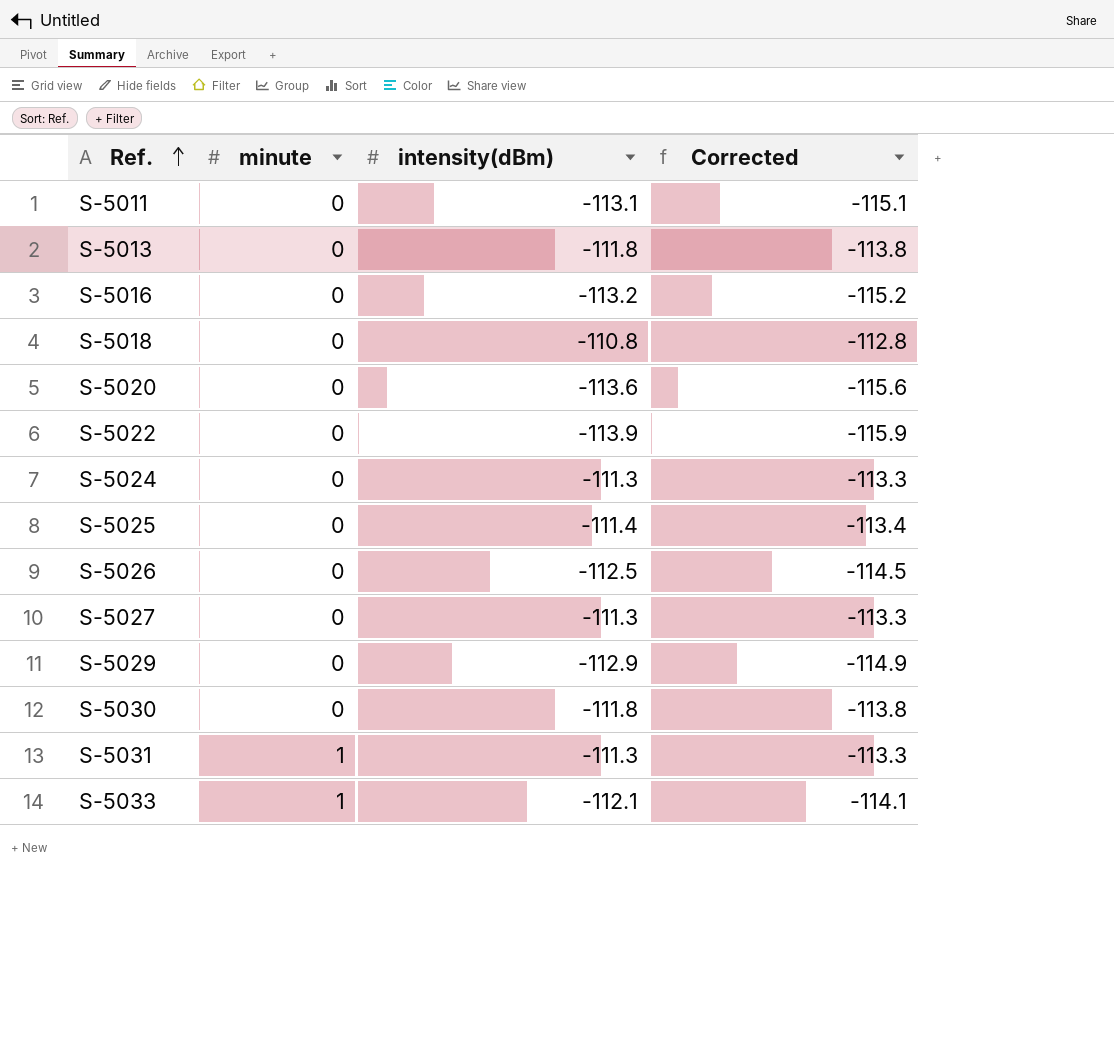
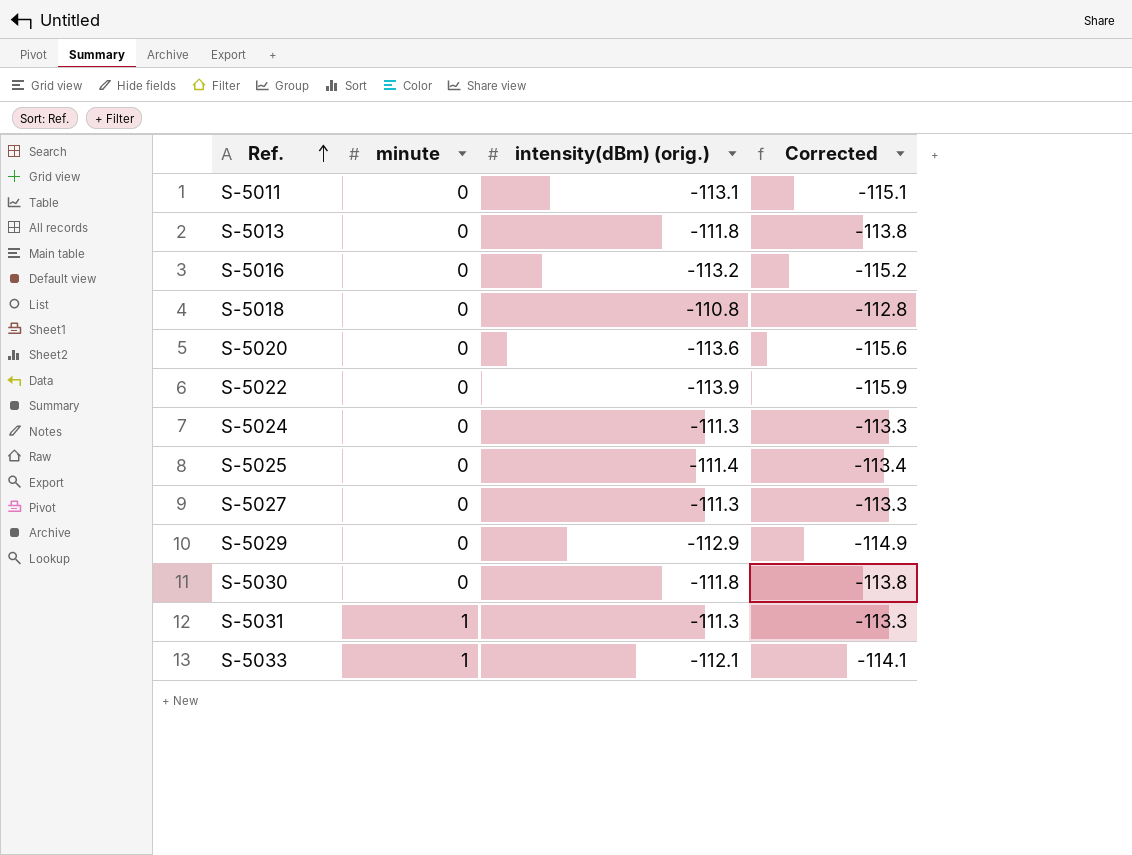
column name: intensity(dBm) -> intensity(dBm) (orig.)
row S-5026: 0 | -112.5 | -114.5 -> none

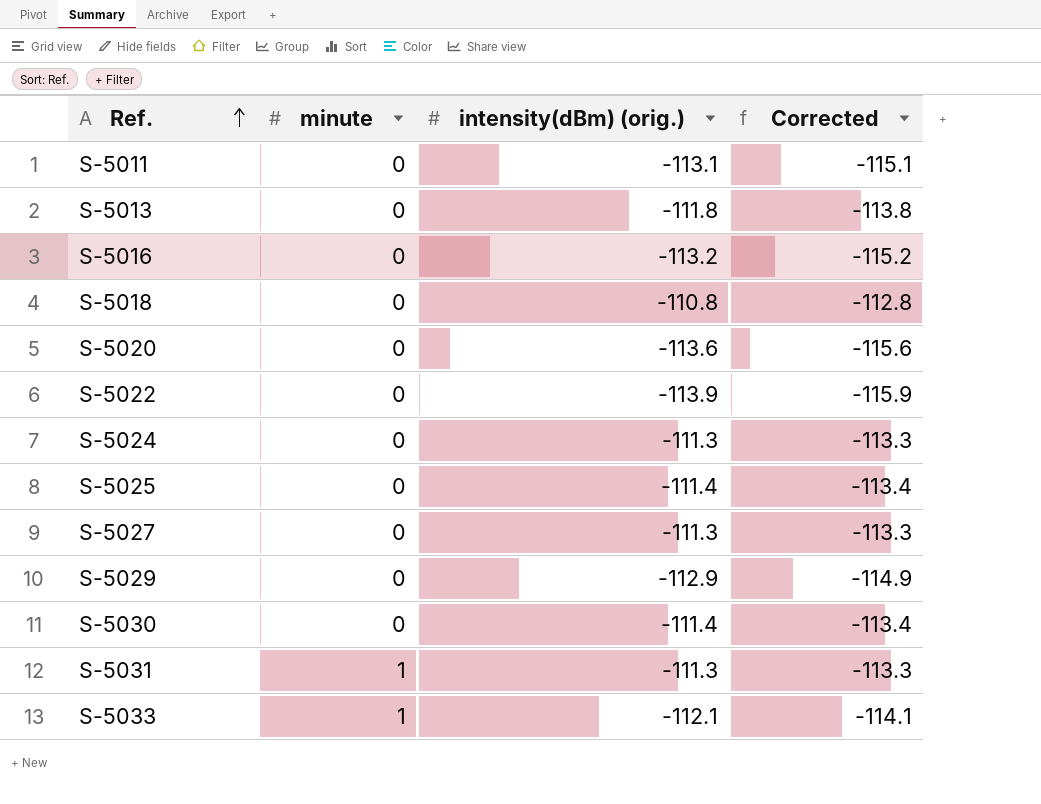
S-5030 | intensity(dBm) (orig.): -111.8 -> -111.4
S-5030 | Corrected: -113.8 -> -113.4

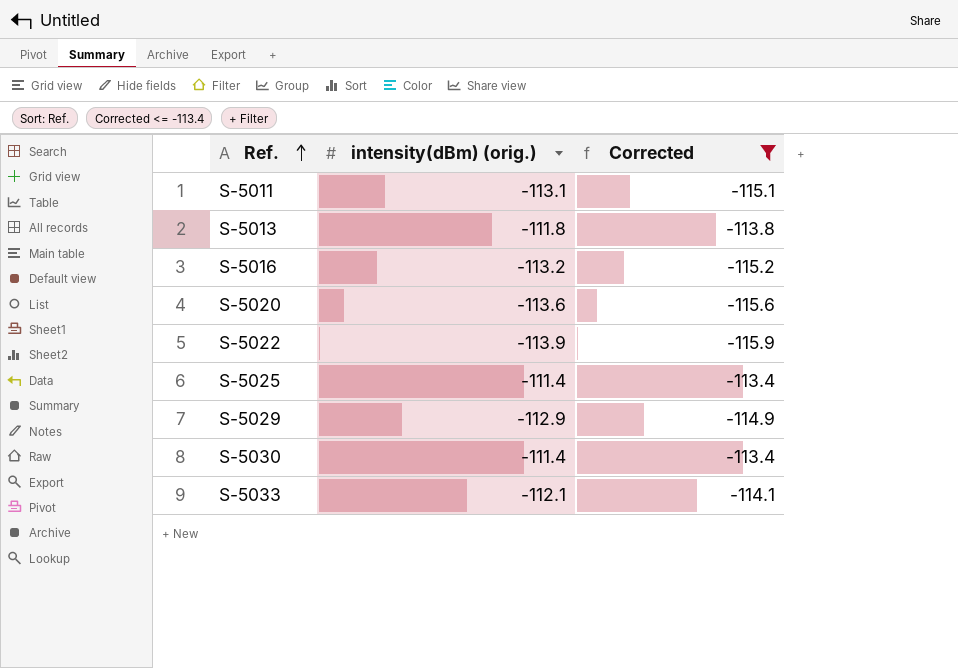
filter: none -> Corrected <= -113.4
column minute | position: 2 -> none

